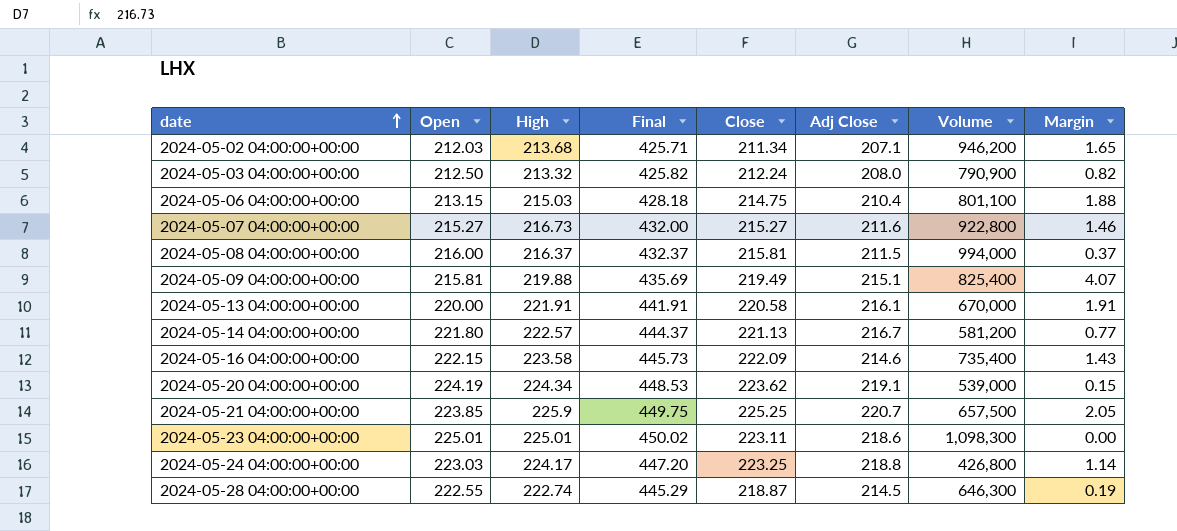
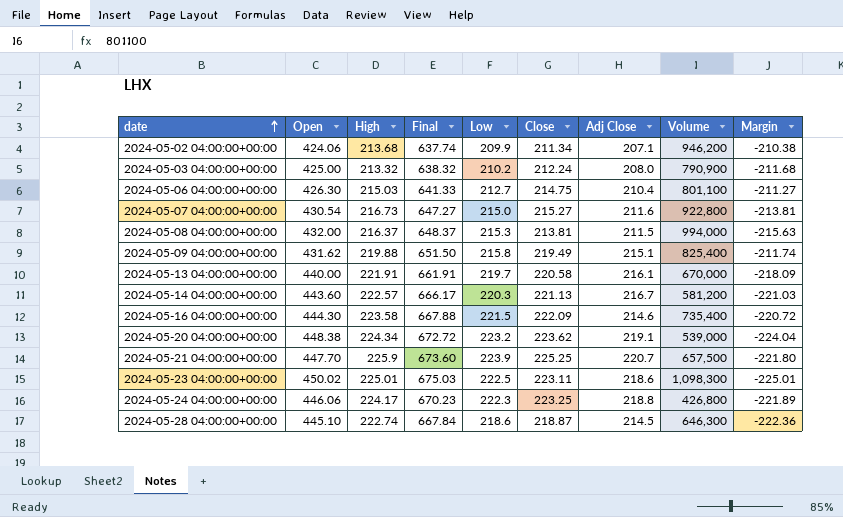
column Low | position: none -> 5
2024-05-02 04:00:00+00:00 | Open: 212.03 -> 424.06
2024-05-02 04:00:00+00:00 | Final: 425.71 -> 637.74
2024-05-02 04:00:00+00:00 | Margin: 1.65 -> -210.38
2024-05-03 04:00:00+00:00 | Open: 212.50 -> 425.00
2024-05-03 04:00:00+00:00 | Final: 425.82 -> 638.32
2024-05-03 04:00:00+00:00 | Margin: 0.82 -> -211.68
2024-05-06 04:00:00+00:00 | Open: 213.15 -> 426.30
2024-05-06 04:00:00+00:00 | Final: 428.18 -> 641.33
2024-05-06 04:00:00+00:00 | Margin: 1.88 -> -211.27
2024-05-07 04:00:00+00:00 | Open: 215.27 -> 430.54
2024-05-07 04:00:00+00:00 | Final: 432.00 -> 647.27
2024-05-07 04:00:00+00:00 | Margin: 1.46 -> -213.81
2024-05-08 04:00:00+00:00 | Open: 216.00 -> 432.00
2024-05-08 04:00:00+00:00 | Final: 432.37 -> 648.37
2024-05-08 04:00:00+00:00 | Close: 215.81 -> 213.81
2024-05-08 04:00:00+00:00 | Margin: 0.37 -> -215.63
2024-05-09 04:00:00+00:00 | Open: 215.81 -> 431.62
2024-05-09 04:00:00+00:00 | Final: 435.69 -> 651.50
2024-05-09 04:00:00+00:00 | Margin: 4.07 -> -211.74
2024-05-13 04:00:00+00:00 | Open: 220.00 -> 440.00
2024-05-13 04:00:00+00:00 | Final: 441.91 -> 661.91
2024-05-13 04:00:00+00:00 | Margin: 1.91 -> -218.09
2024-05-14 04:00:00+00:00 | Open: 221.80 -> 443.60
2024-05-14 04:00:00+00:00 | Final: 444.37 -> 666.17
2024-05-14 04:00:00+00:00 | Margin: 0.77 -> -221.03
2024-05-16 04:00:00+00:00 | Open: 222.15 -> 444.30
2024-05-16 04:00:00+00:00 | Final: 445.73 -> 667.88
2024-05-16 04:00:00+00:00 | Margin: 1.43 -> -220.72
2024-05-20 04:00:00+00:00 | Open: 224.19 -> 448.38
2024-05-20 04:00:00+00:00 | Final: 448.53 -> 672.72
2024-05-20 04:00:00+00:00 | Margin: 0.15 -> -224.04
2024-05-21 04:00:00+00:00 | Open: 223.85 -> 447.70
2024-05-21 04:00:00+00:00 | Final: 449.75 -> 673.60
2024-05-21 04:00:00+00:00 | Margin: 2.05 -> -221.80
2024-05-23 04:00:00+00:00 | Open: 225.01 -> 450.02
2024-05-23 04:00:00+00:00 | Final: 450.02 -> 675.03
2024-05-23 04:00:00+00:00 | Margin: 0.00 -> -225.01
2024-05-24 04:00:00+00:00 | Open: 223.03 -> 446.06
2024-05-24 04:00:00+00:00 | Final: 447.20 -> 670.23
2024-05-24 04:00:00+00:00 | Margin: 1.14 -> -221.89
2024-05-28 04:00:00+00:00 | Open: 222.55 -> 445.10
2024-05-28 04:00:00+00:00 | Final: 445.29 -> 667.84
2024-05-28 04:00:00+00:00 | Margin: 0.19 -> -222.36

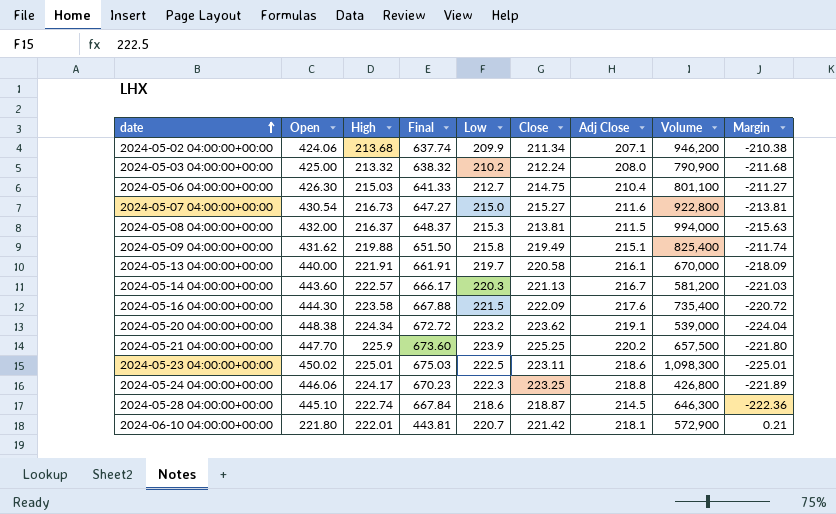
2024-05-16 04:00:00+00:00 | Adj Close: 214.6 -> 217.6
2024-05-21 04:00:00+00:00 | Adj Close: 220.7 -> 220.2
row 2024-06-10 04:00:00+00:00: none -> 221.80 | 222.01 | 443.81 | 220.7 | 221.42 | 218.1 | 572,900 | 0.21

